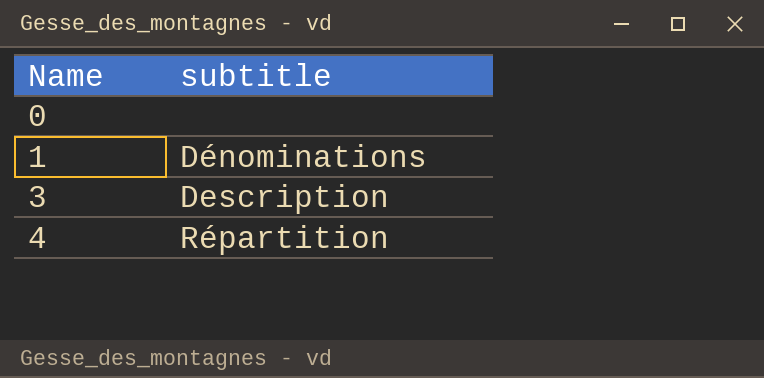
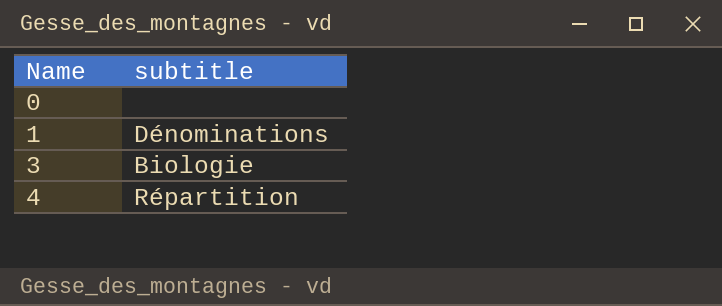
3 | subtitle: Description -> Biologie

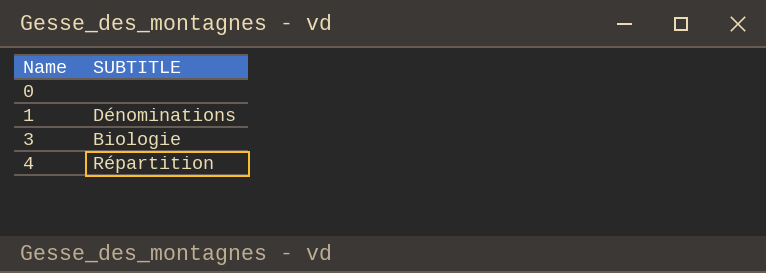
column name: subtitle -> SUBTITLE

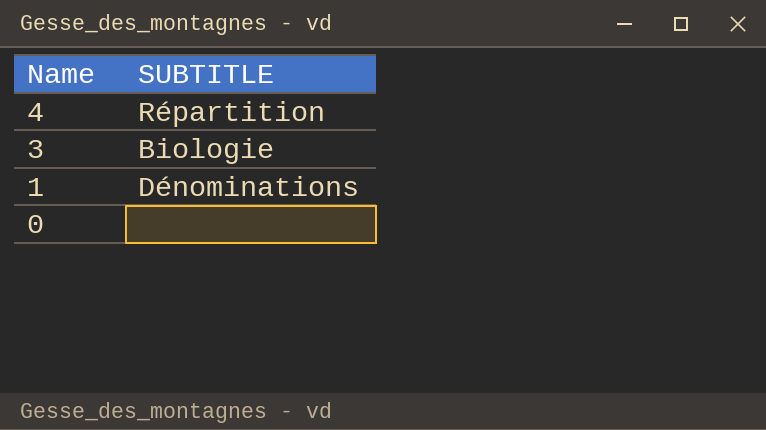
row order: Name ascending -> Name descending

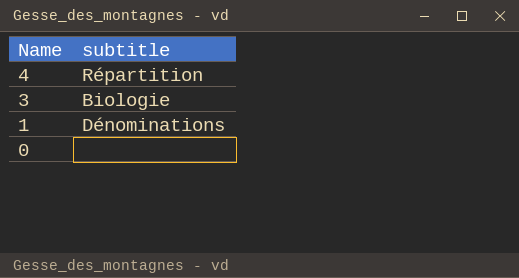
column name: SUBTITLE -> subtitle

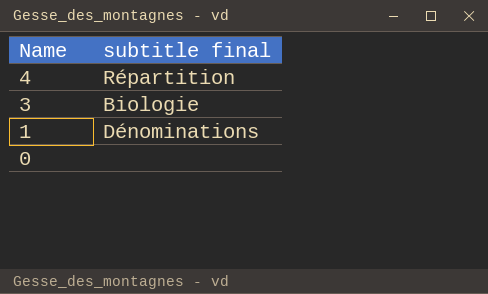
column name: subtitle -> subtitle final

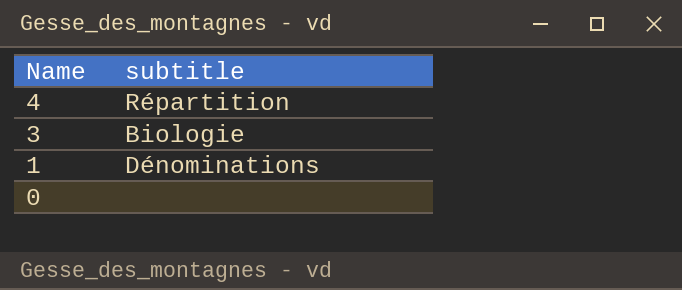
column name: subtitle final -> subtitle

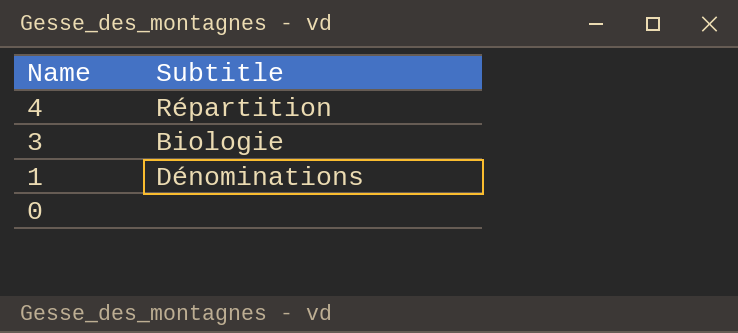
column name: subtitle -> Subtitle

